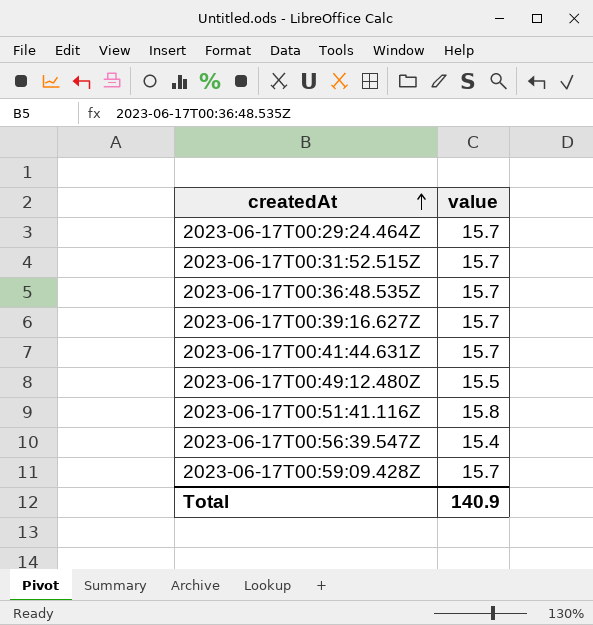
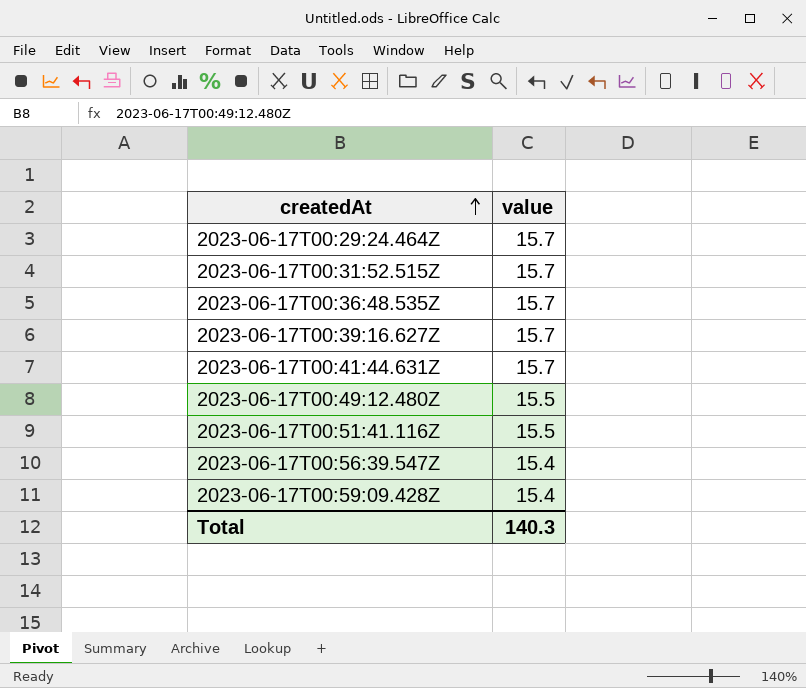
2023-06-17T00:51:41.116Z | value: 15.8 -> 15.5
2023-06-17T00:59:09.428Z | value: 15.7 -> 15.4
Total | value: 140.9 -> 140.3

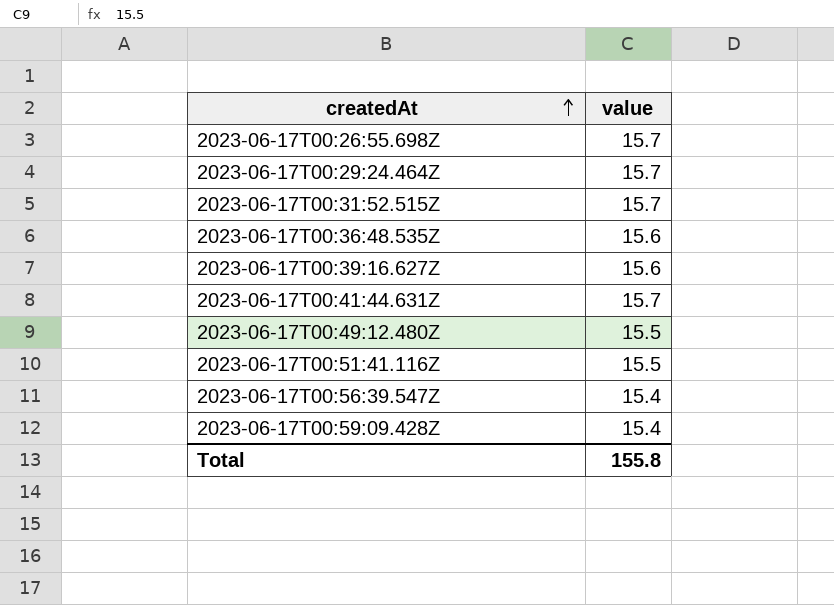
row 2023-06-17T00:26:55.698Z: none -> 15.7
2023-06-17T00:36:48.535Z | value: 15.7 -> 15.6
2023-06-17T00:39:16.627Z | value: 15.7 -> 15.6
Total | value: 140.3 -> 155.8

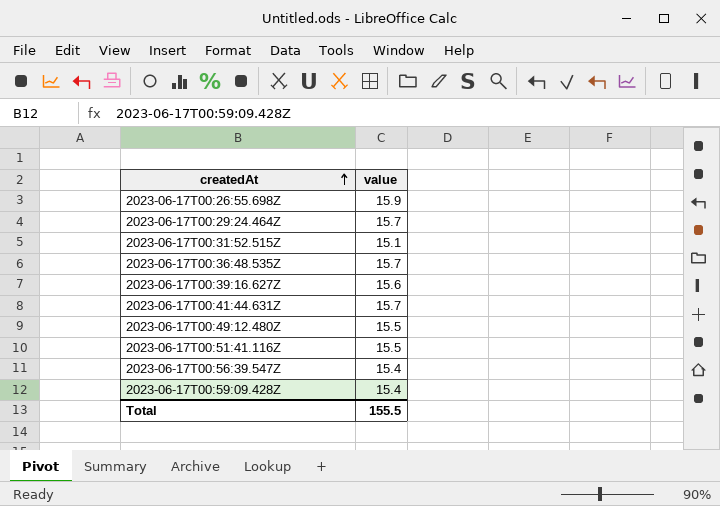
2023-06-17T00:26:55.698Z | value: 15.7 -> 15.9
2023-06-17T00:31:52.515Z | value: 15.7 -> 15.1
2023-06-17T00:36:48.535Z | value: 15.6 -> 15.7
Total | value: 155.8 -> 155.5

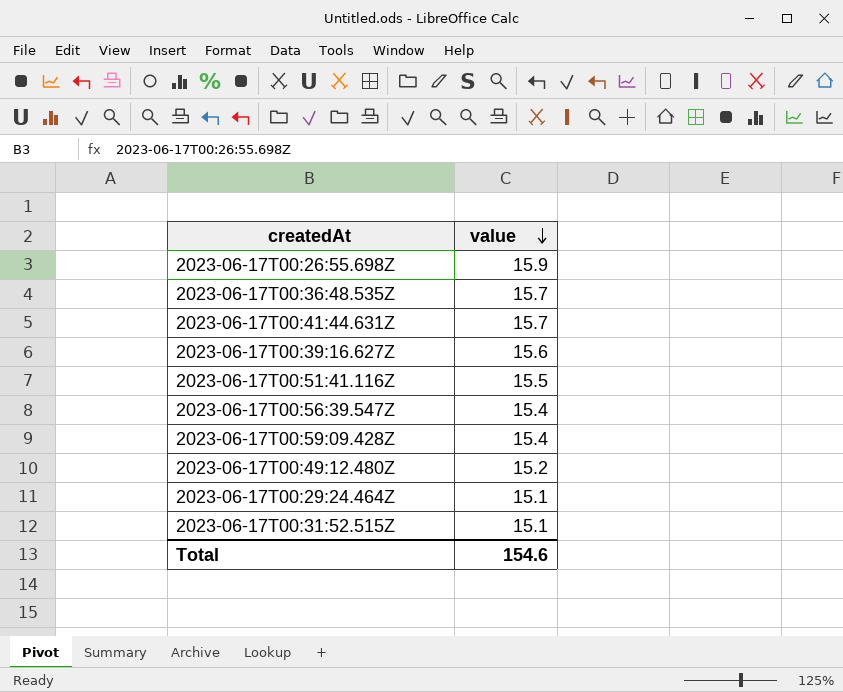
row order: createdAt ascending -> value descending
2023-06-17T00:49:12.480Z | value: 15.5 -> 15.2
2023-06-17T00:29:24.464Z | value: 15.7 -> 15.1
Total | value: 155.5 -> 154.6

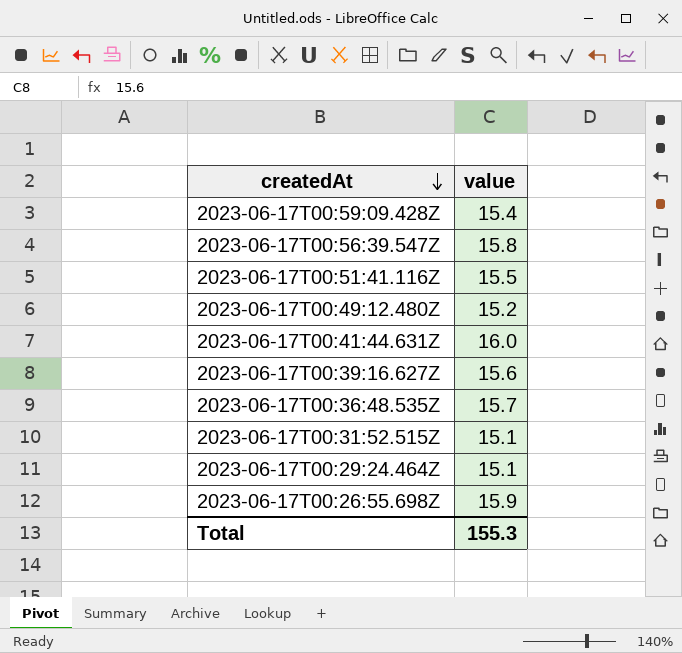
row order: value descending -> createdAt descending
2023-06-17T00:56:39.547Z | value: 15.4 -> 15.8
2023-06-17T00:41:44.631Z | value: 15.7 -> 16.0
Total | value: 154.6 -> 155.3

